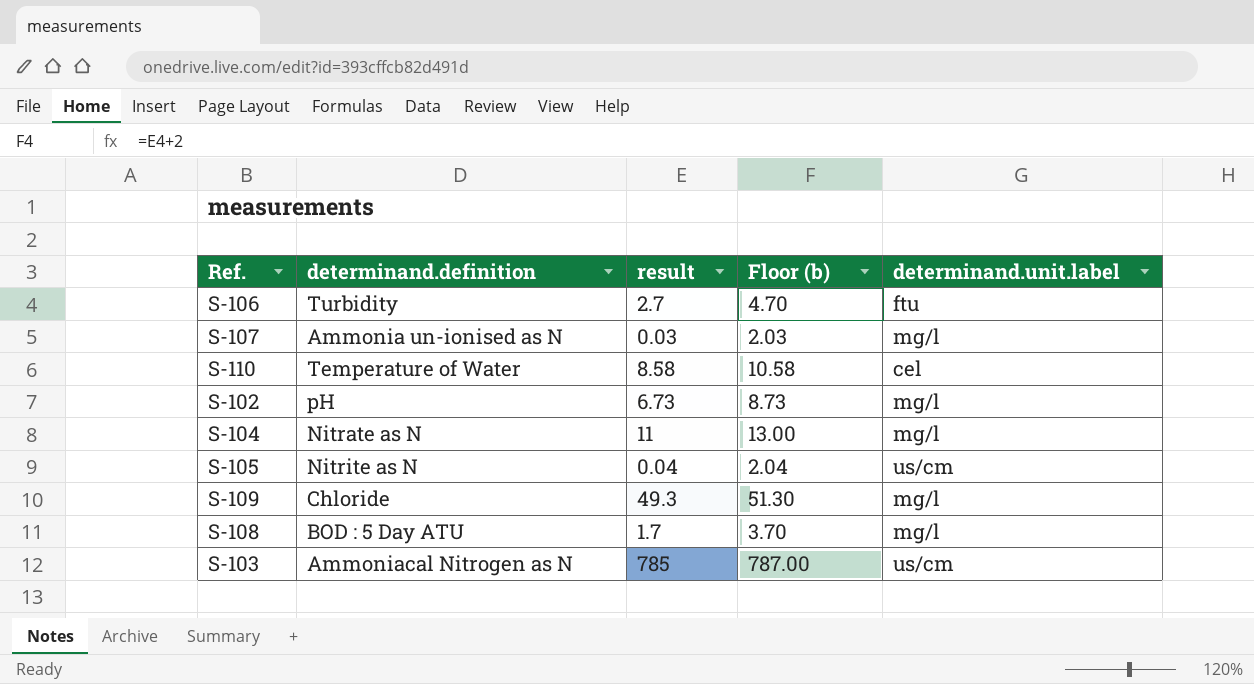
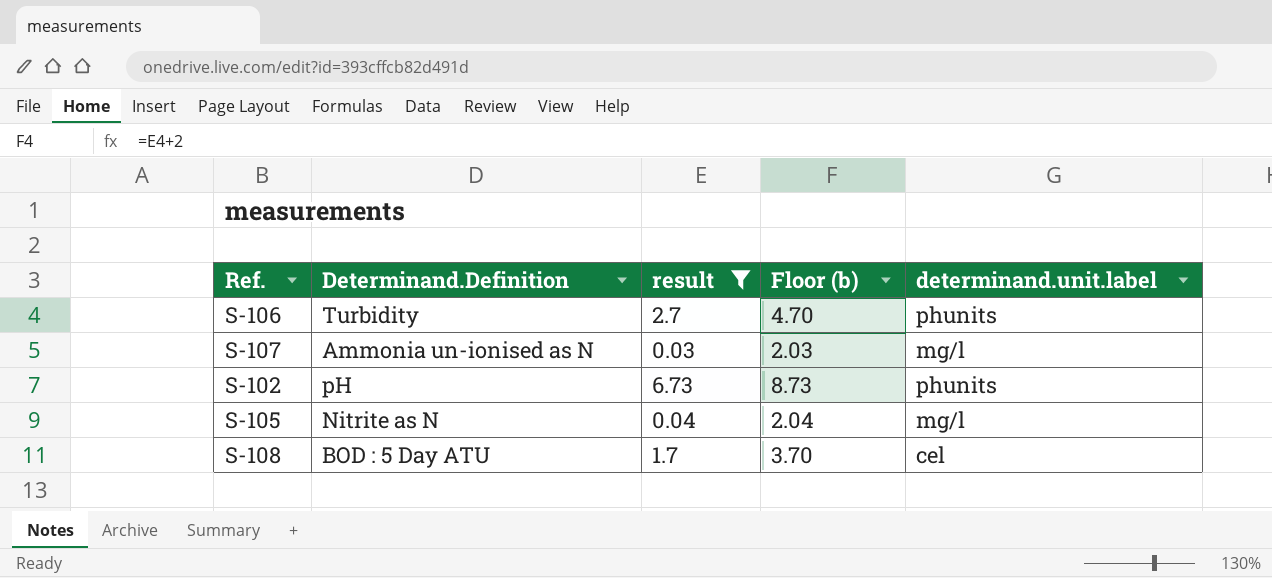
filter: none -> result <= 6.73
column name: determinand.definition -> Determinand.Definition
S-106 | determinand.unit.label: ftu -> phunits
S-102 | determinand.unit.label: mg/l -> phunits
S-105 | determinand.unit.label: us/cm -> mg/l
S-108 | determinand.unit.label: mg/l -> cel

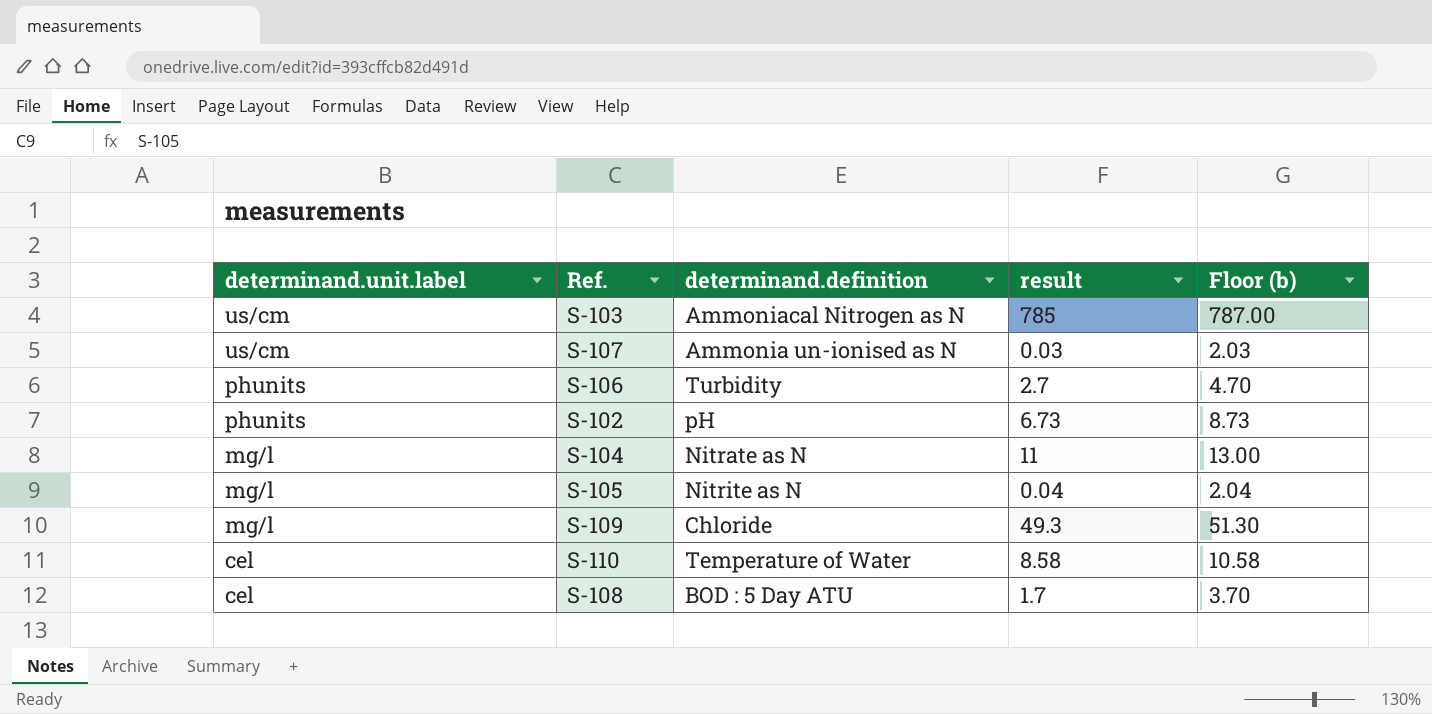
filter: result <= 6.73 -> none
row order: none -> determinand.unit.label descending
column determinand.unit.label | position: 5 -> 1
column name: Determinand.Definition -> determinand.definition
S-107 | determinand.unit.label: mg/l -> us/cm

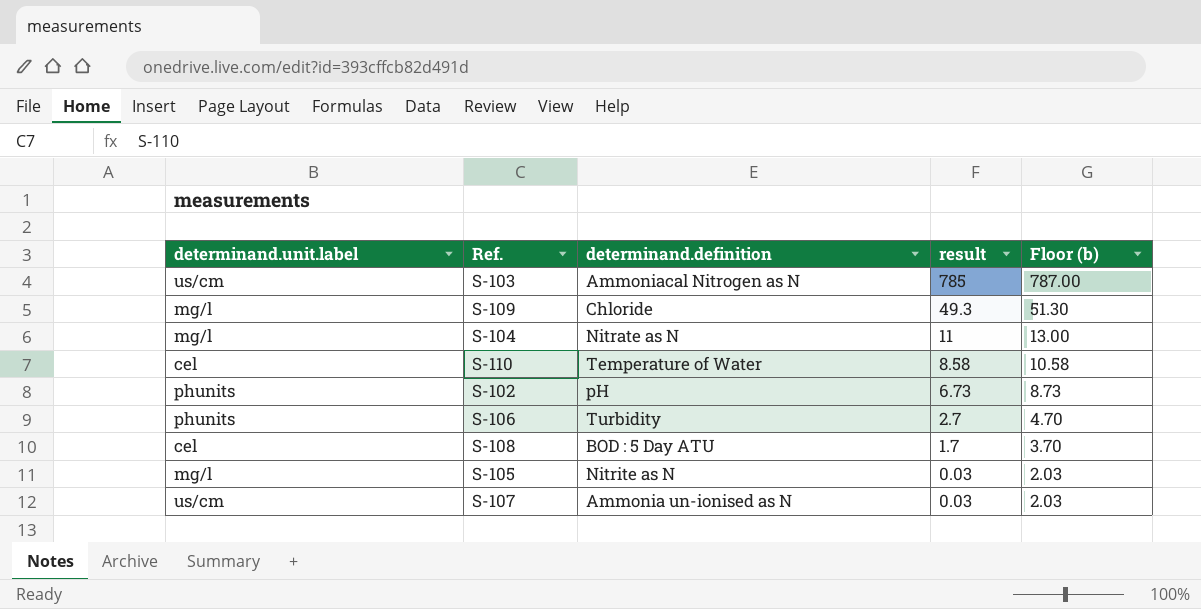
row order: determinand.unit.label descending -> result descending
S-105 | result: 0.04 -> 0.03
S-105 | Floor (b): 2.04 -> 2.03

